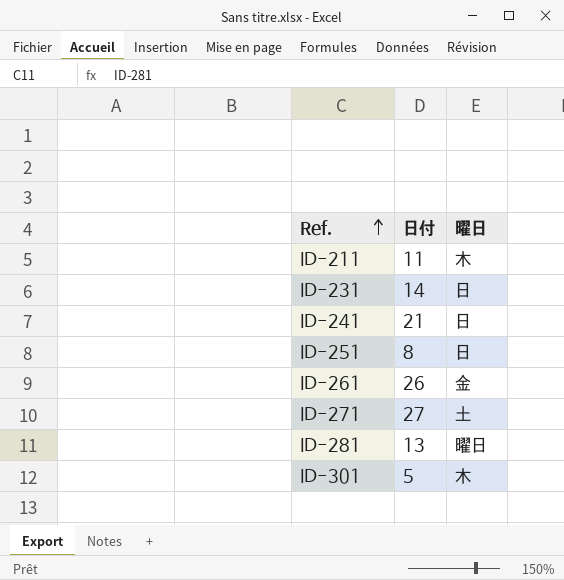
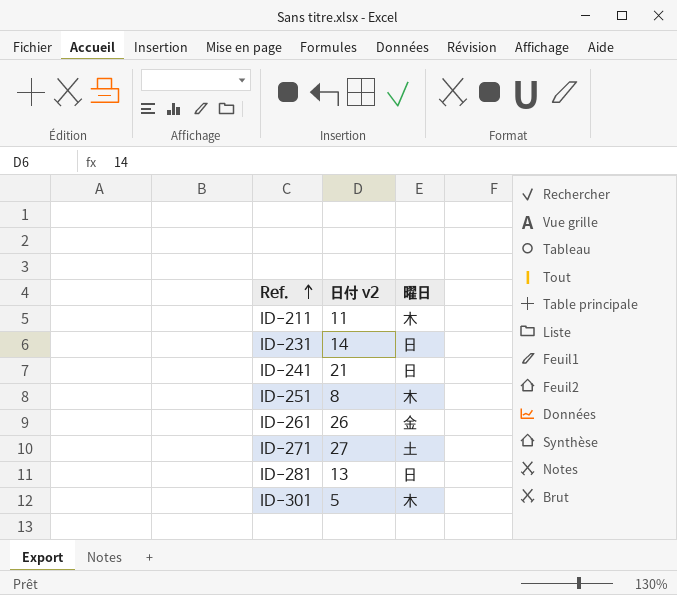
column name: 日付 -> 日付 v2
ID-251 | 曜日: 日 -> 木
ID-281 | 曜日: 曜日 -> 日

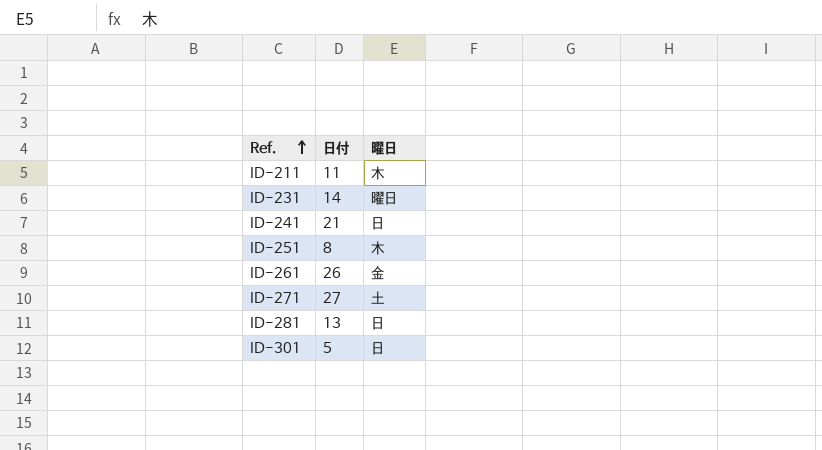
column name: 日付 v2 -> 日付
ID-231 | 曜日: 日 -> 曜日
ID-301 | 曜日: 木 -> 日

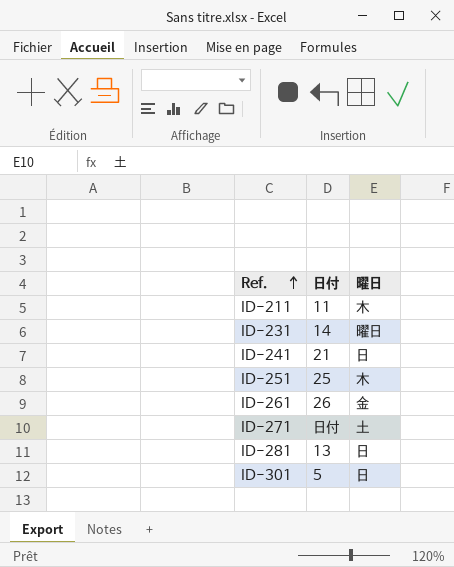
ID-251 | 日付: 8 -> 25
ID-271 | 日付: 27 -> 日付

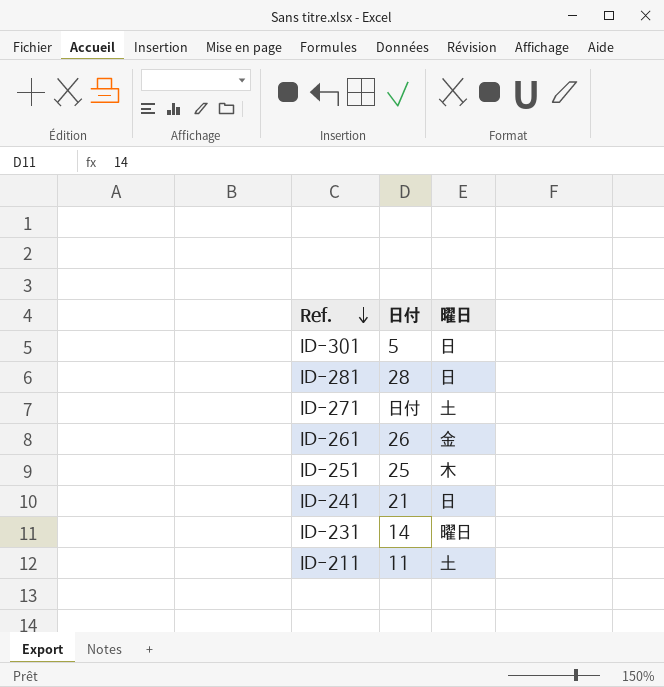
row order: Ref. ascending -> Ref. descending
ID-281 | 日付: 13 -> 28
ID-211 | 曜日: 木 -> 土

